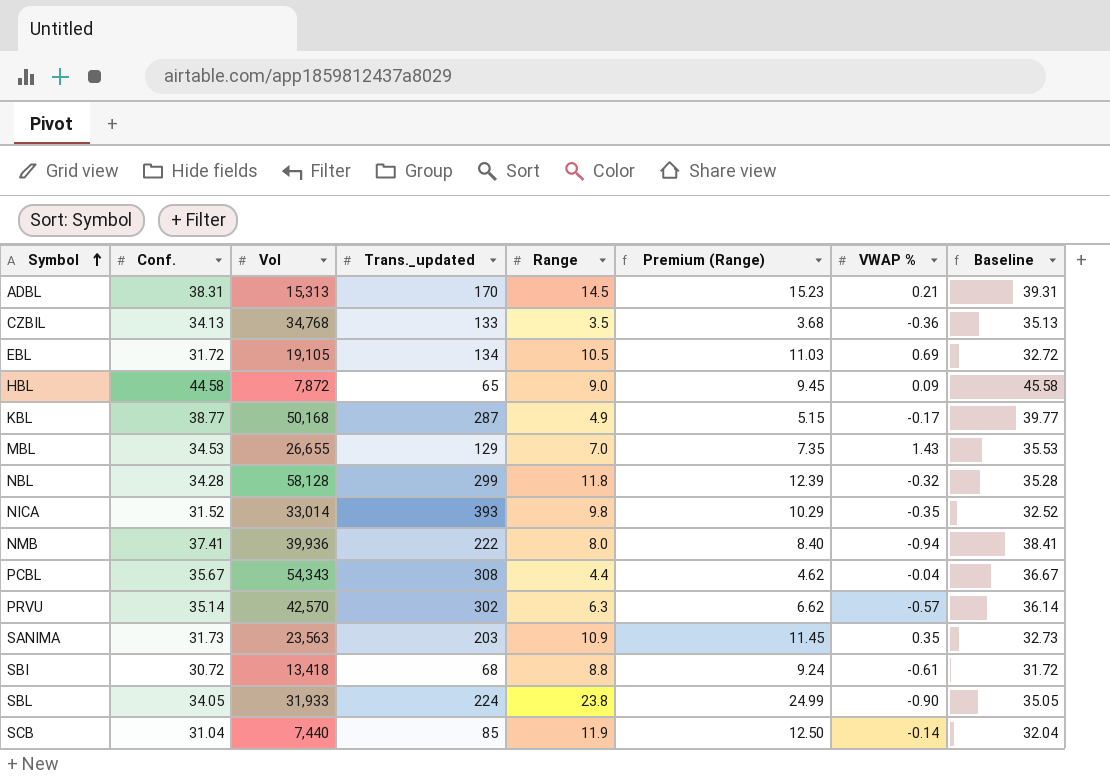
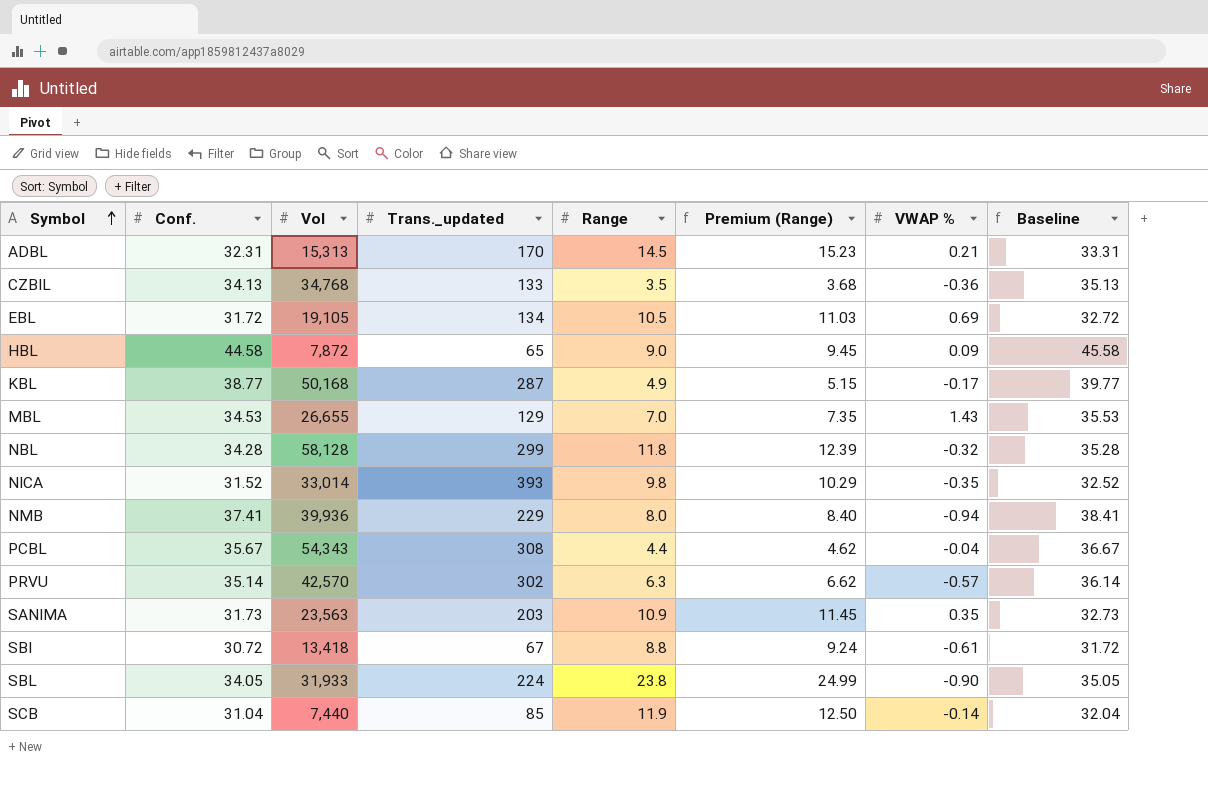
ADBL | Conf.: 38.31 -> 32.31
ADBL | Baseline: 39.31 -> 33.31
NMB | Trans._updated: 222 -> 229
SBI | Trans._updated: 68 -> 67

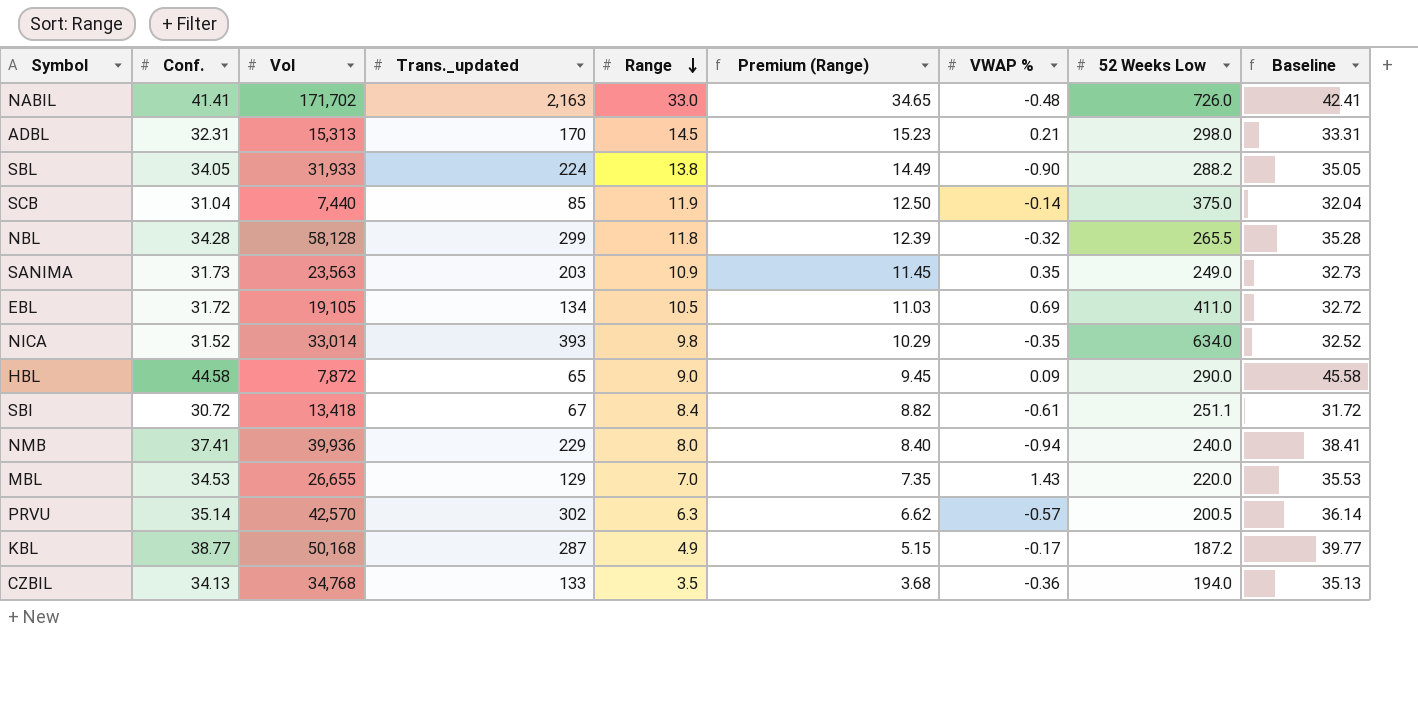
row order: Symbol ascending -> Range descending
column 52 Weeks Low | position: none -> 8
row PCBL: 35.67 | 54,343 | 308 | 4.4 | 4.62 | -0.04 | 36.67 -> none
row NABIL: none -> 41.41 | 171,702 | 2,163 | 33.0 | 34.65 | -0.48 | 726.0 | 42.41
SBL | Range: 23.8 -> 13.8
SBL | Premium (Range): 24.99 -> 14.49
SBI | Range: 8.8 -> 8.4
SBI | Premium (Range): 9.24 -> 8.82

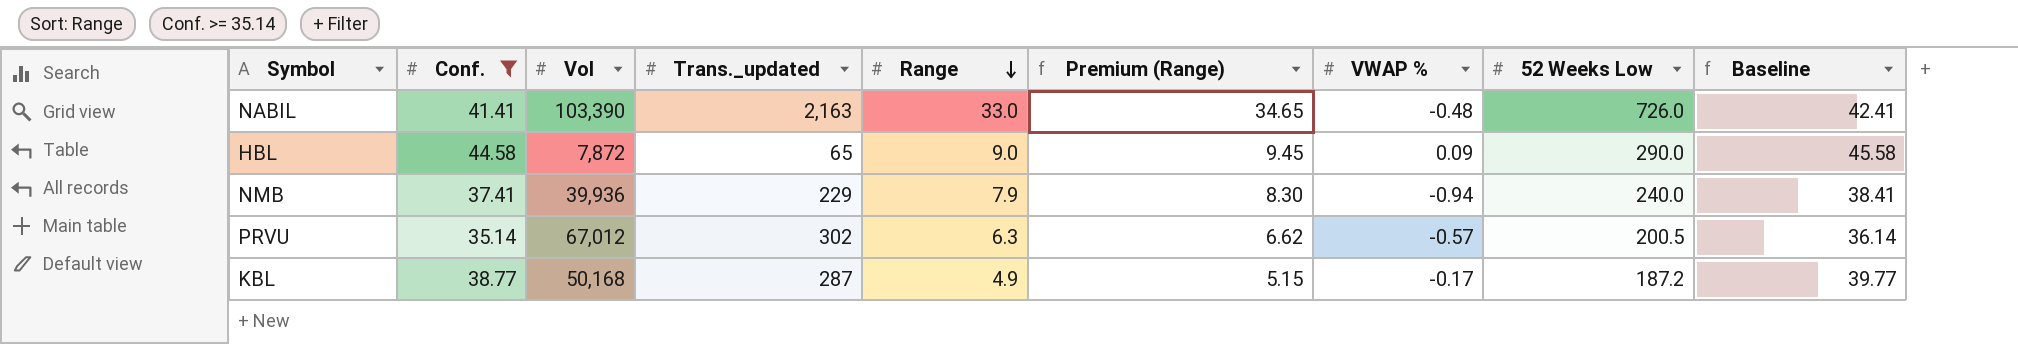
filter: none -> Conf. >= 35.14
NABIL | Vol: 171,702 -> 103,390
NMB | Range: 8.0 -> 7.9
NMB | Premium (Range): 8.40 -> 8.30
PRVU | Vol: 42,570 -> 67,012

